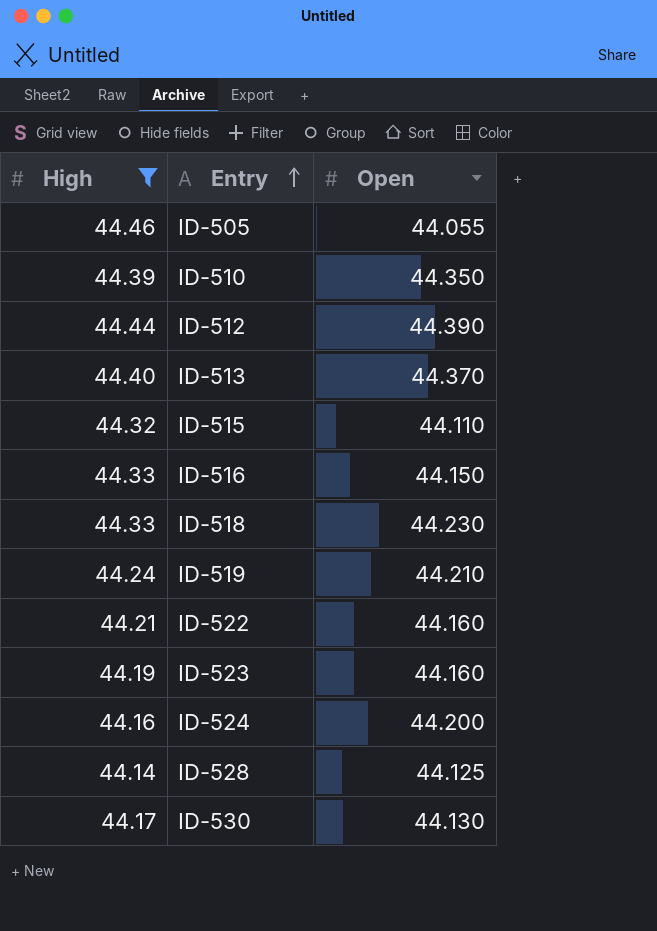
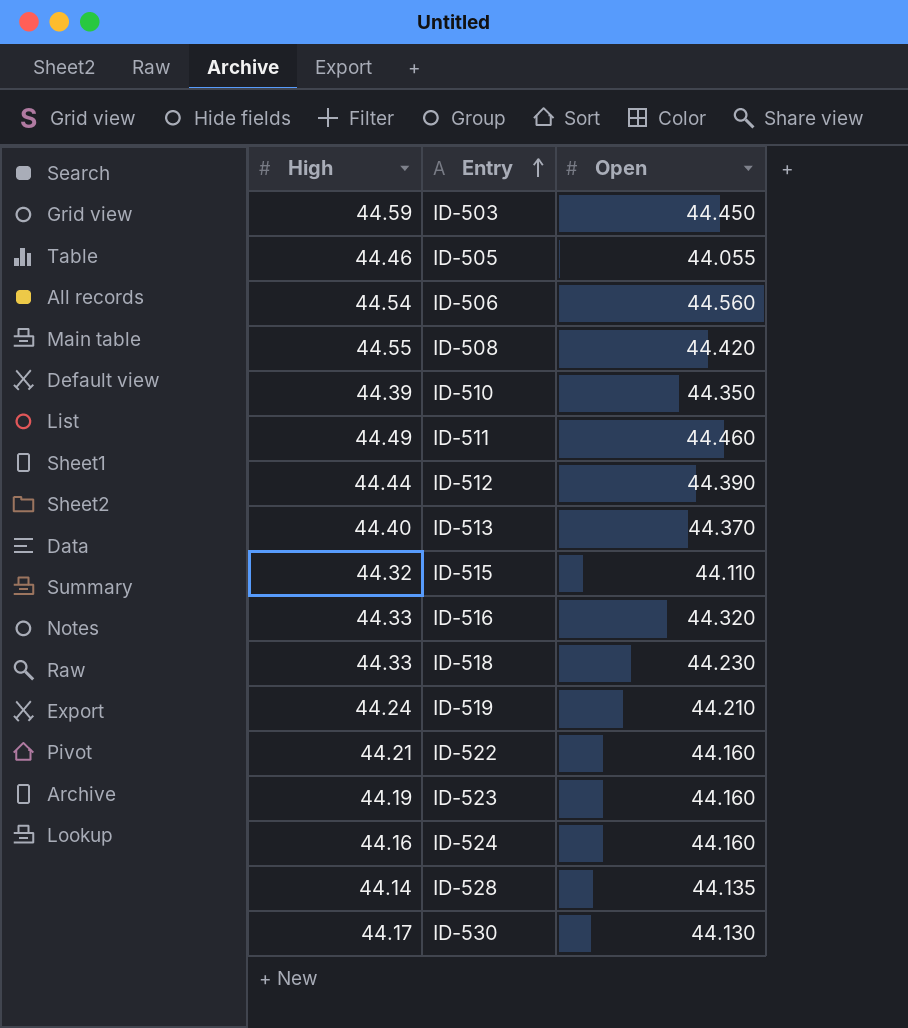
filter: High <= 44.46 -> none
ID-516 | Open: 44.150 -> 44.320
ID-524 | Open: 44.200 -> 44.160
ID-528 | Open: 44.125 -> 44.135

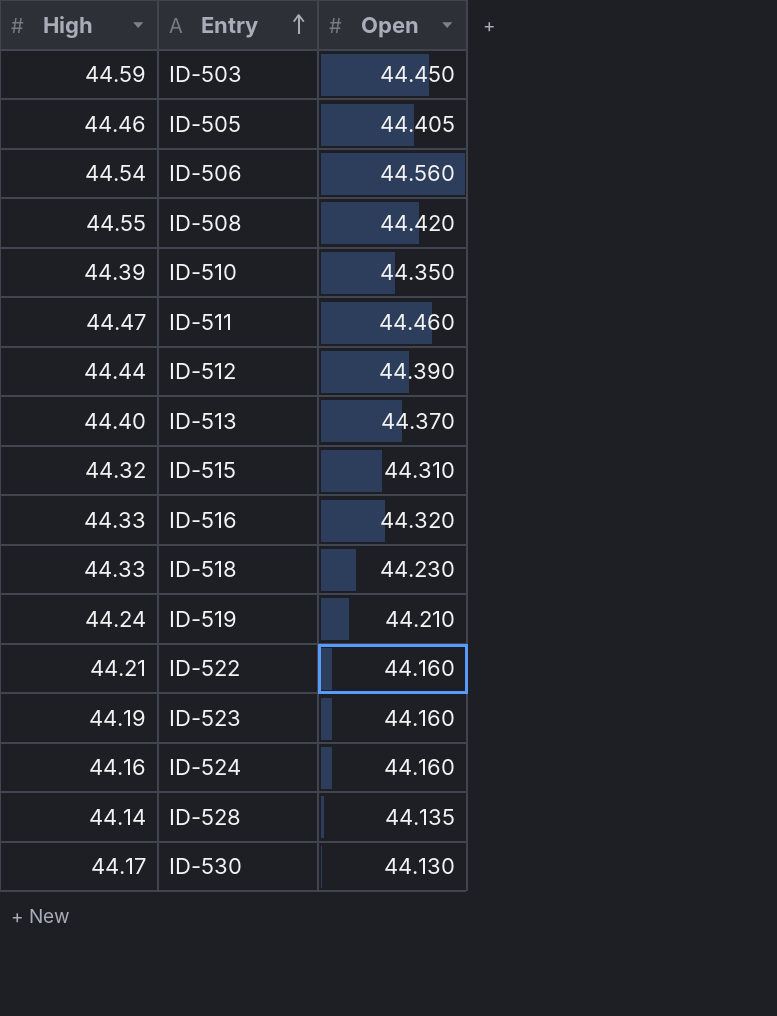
ID-505 | Open: 44.055 -> 44.405
ID-511 | High: 44.49 -> 44.47
ID-515 | Open: 44.110 -> 44.310

